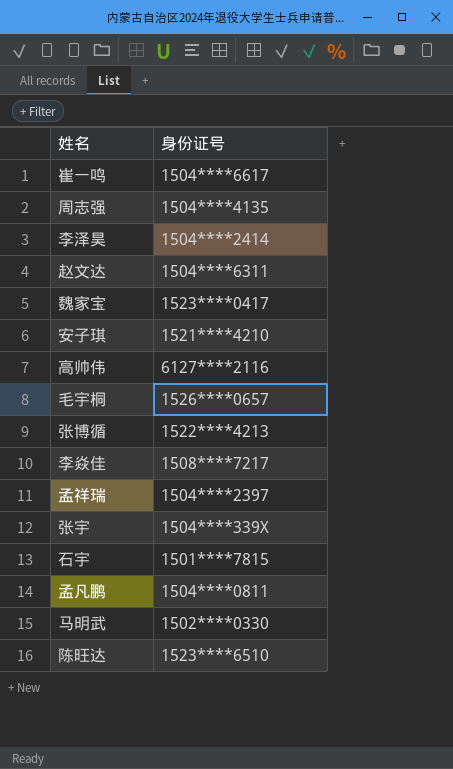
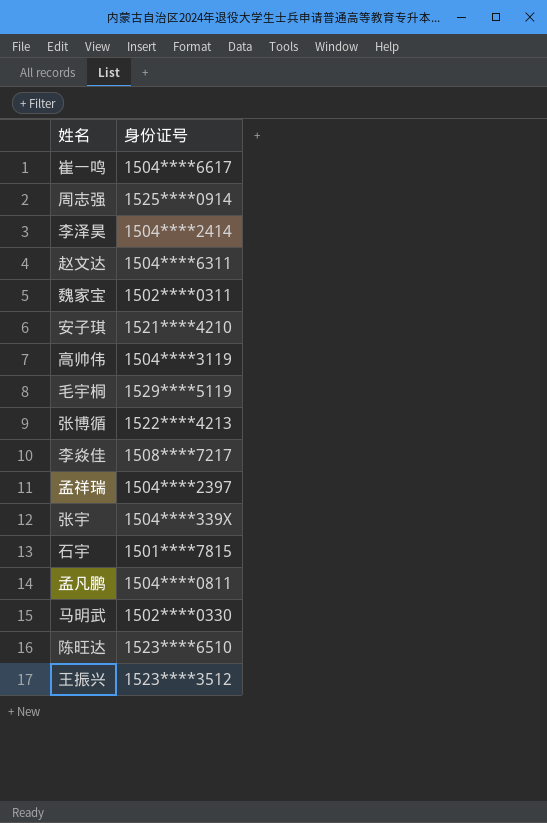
周志强 | 身份证号: 1504****4135 -> 1525****0914
魏家宝 | 身份证号: 1523****0417 -> 1502****0311
高帅伟 | 身份证号: 6127****2116 -> 1504****3119
毛宇桐 | 身份证号: 1526****0657 -> 1529****5119
row 王振兴: none -> 1523****3512

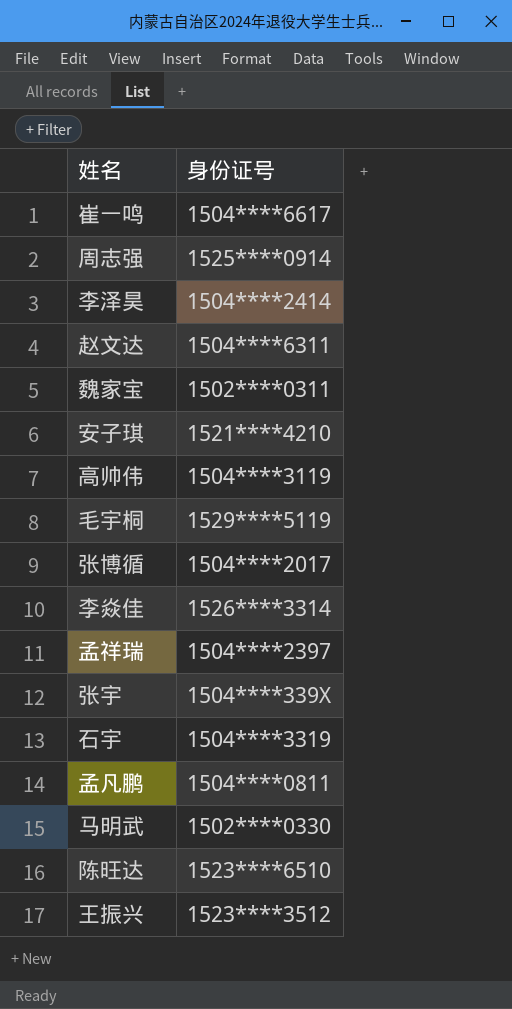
张博循 | 身份证号: 1522****4213 -> 1504****2017
李焱佳 | 身份证号: 1508****7217 -> 1526****3314
石宇 | 身份证号: 1501****7815 -> 1504****3319

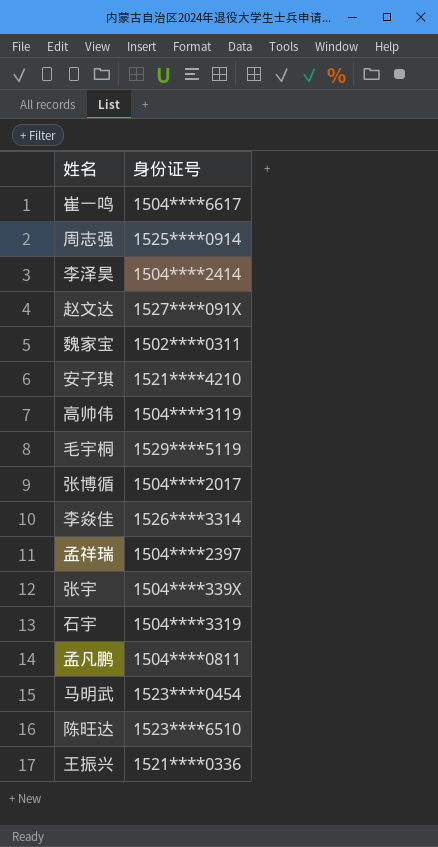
赵文达 | 身份证号: 1504****6311 -> 1527****091X
马明武 | 身份证号: 1502****0330 -> 1523****0454
王振兴 | 身份证号: 1523****3512 -> 1521****0336

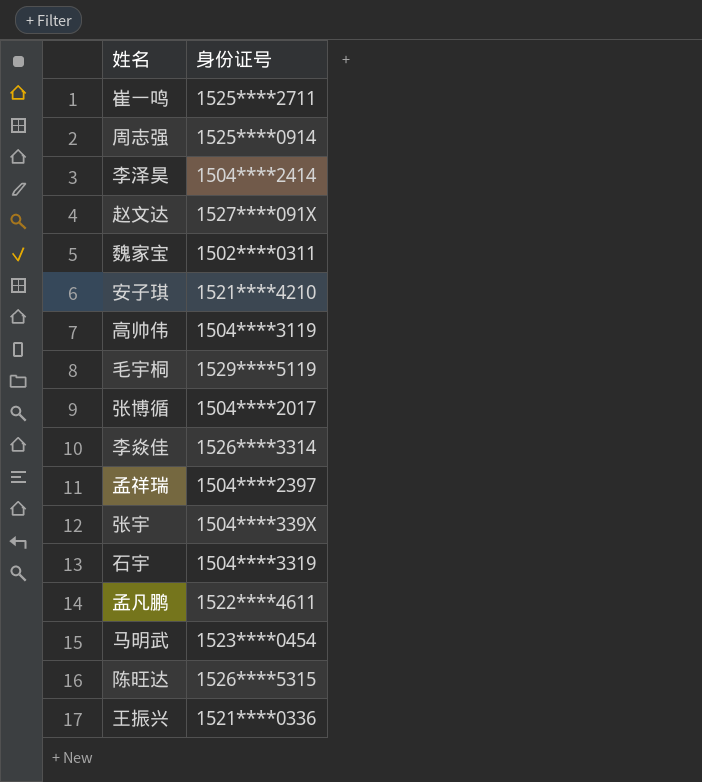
崔一鸣 | 身份证号: 1504****6617 -> 1525****2711
孟凡鹏 | 身份证号: 1504****0811 -> 1522****4611
陈旺达 | 身份证号: 1523****6510 -> 1526****5315

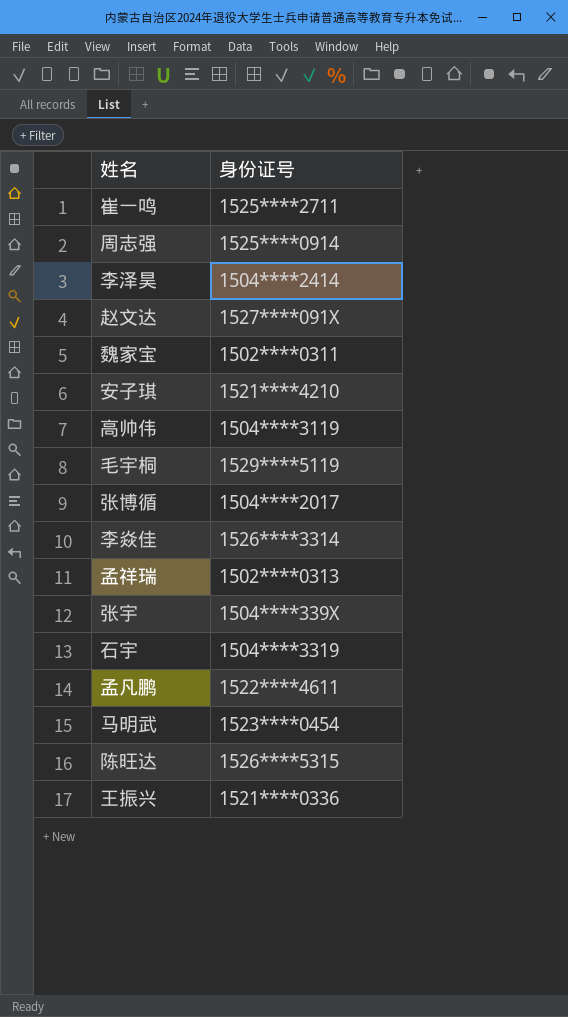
孟祥瑞 | 身份证号: 1504****2397 -> 1502****0313

